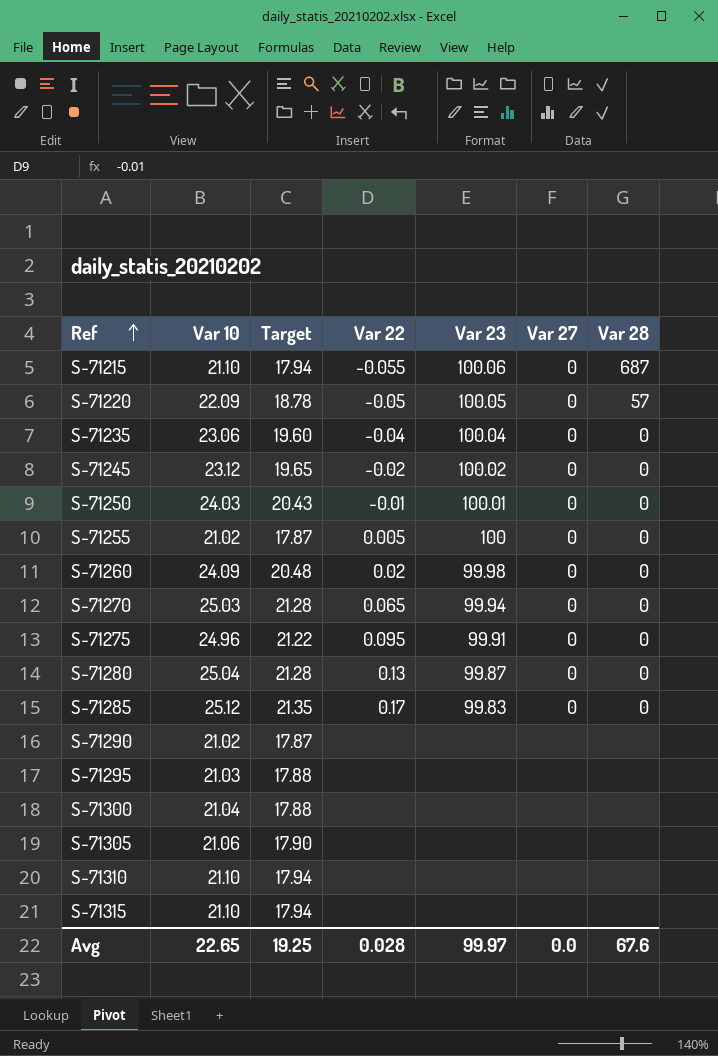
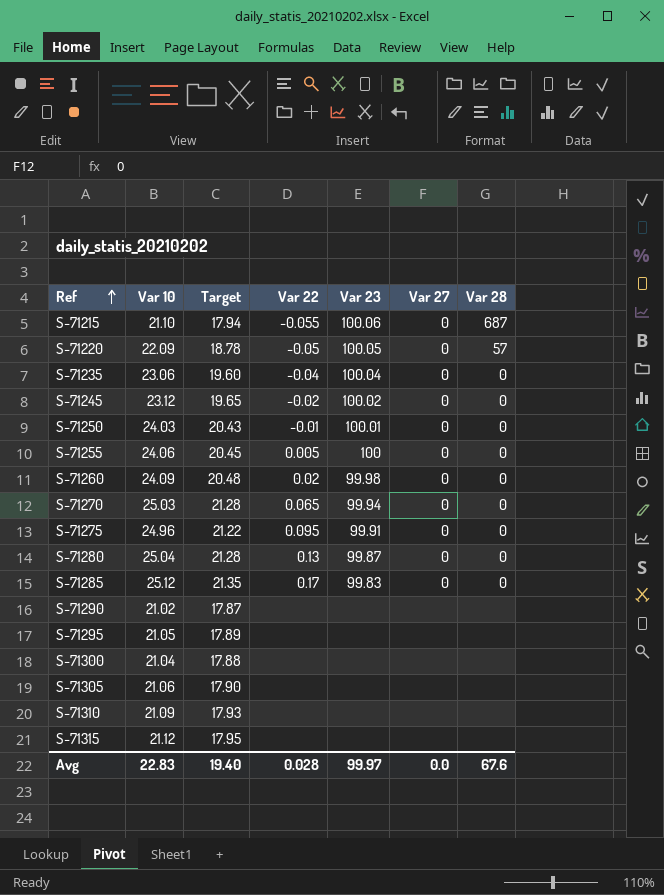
S-71255 | Var 10: 21.02 -> 24.06
S-71255 | Target: 17.87 -> 20.45
S-71295 | Var 10: 21.03 -> 21.05
S-71295 | Target: 17.88 -> 17.89
S-71310 | Var 10: 21.10 -> 21.09
S-71310 | Target: 17.94 -> 17.93
S-71315 | Var 10: 21.10 -> 21.12
S-71315 | Target: 17.94 -> 17.95
Avg | Var 10: 22.65 -> 22.83
Avg | Target: 19.25 -> 19.40

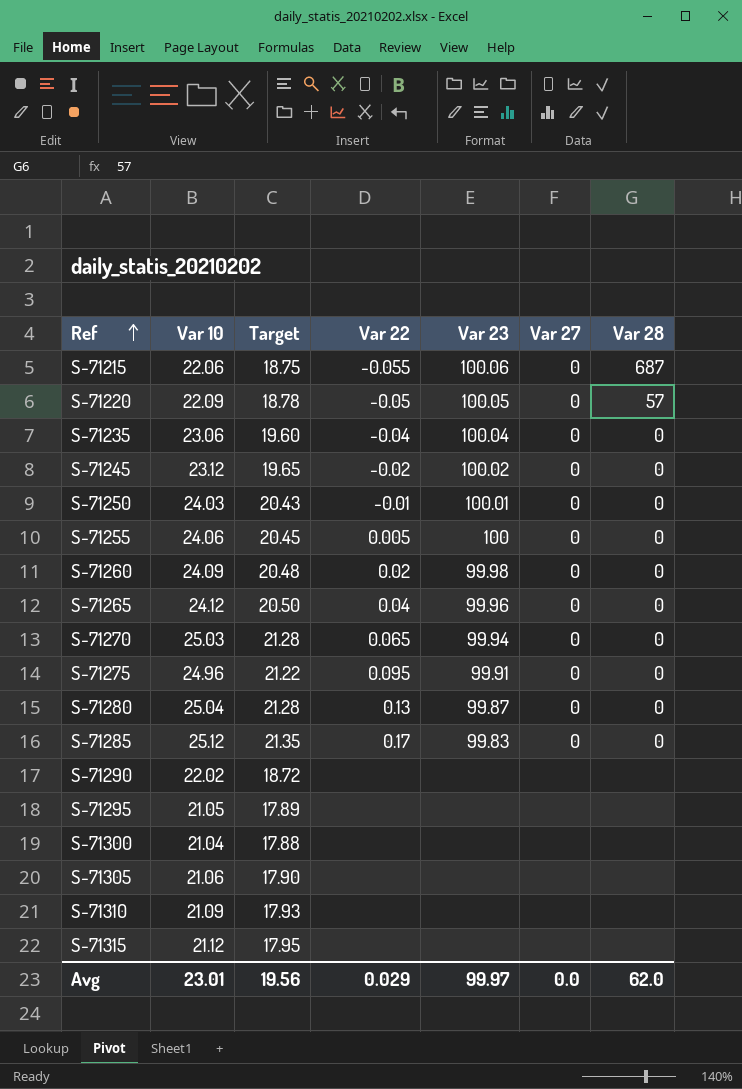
S-71215 | Var 10: 21.10 -> 22.06
S-71215 | Target: 17.94 -> 18.75
row S-71265: none -> 24.12 | 20.50 | 0.04 | 99.96 | 0 | 0
S-71290 | Var 10: 21.02 -> 22.02
S-71290 | Target: 17.87 -> 18.72
Avg | Var 10: 22.83 -> 23.01
Avg | Target: 19.40 -> 19.56
Avg | Var 22: 0.028 -> 0.029
Avg | Var 28: 67.6 -> 62.0

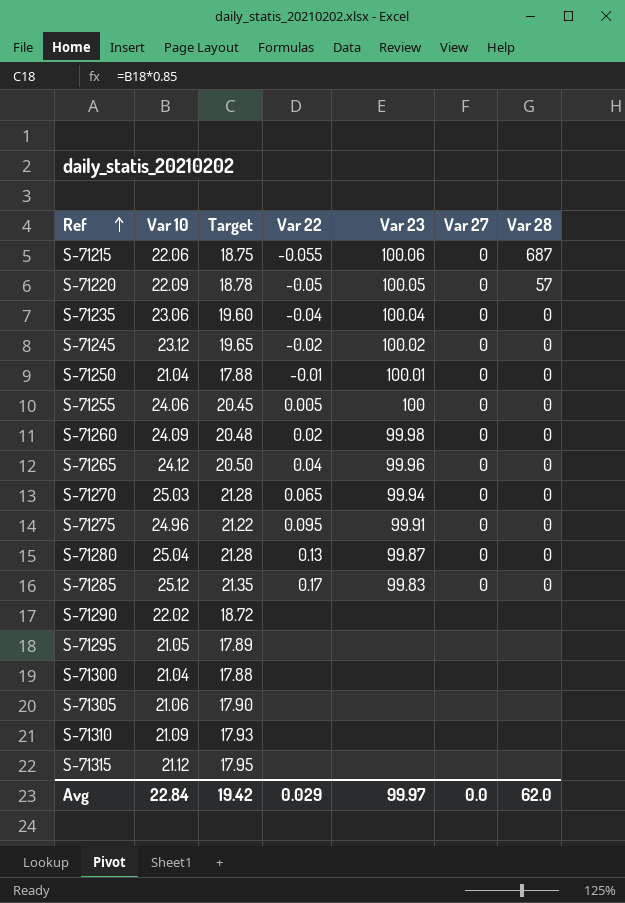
S-71250 | Var 10: 24.03 -> 21.04
S-71250 | Target: 20.43 -> 17.88
Avg | Var 10: 23.01 -> 22.84
Avg | Target: 19.56 -> 19.42

